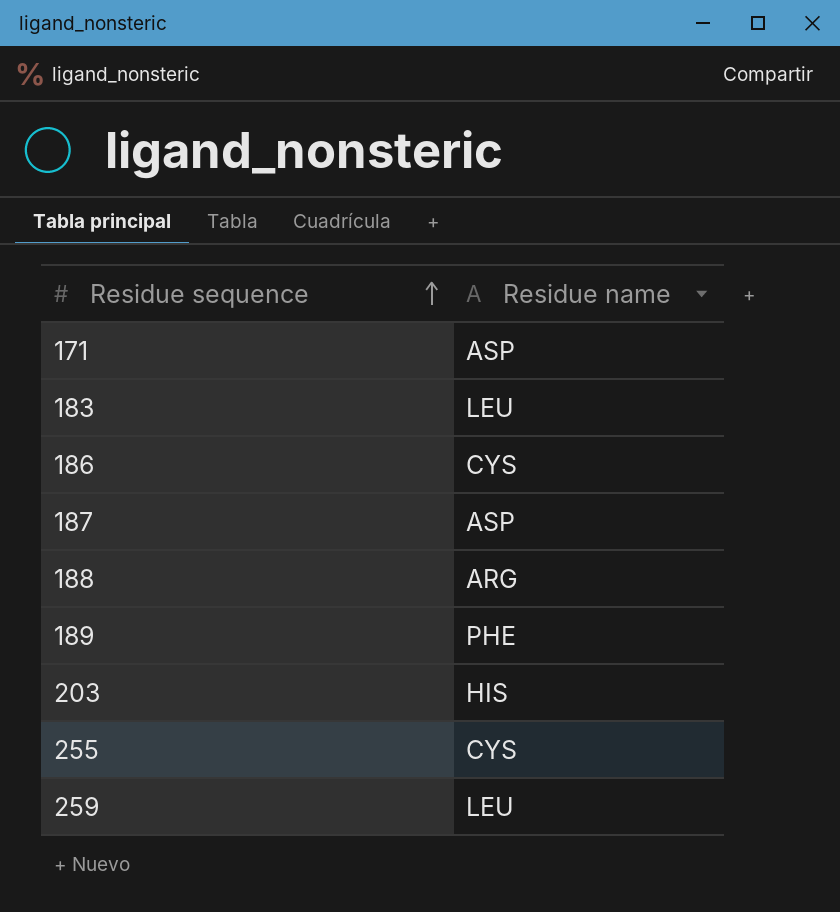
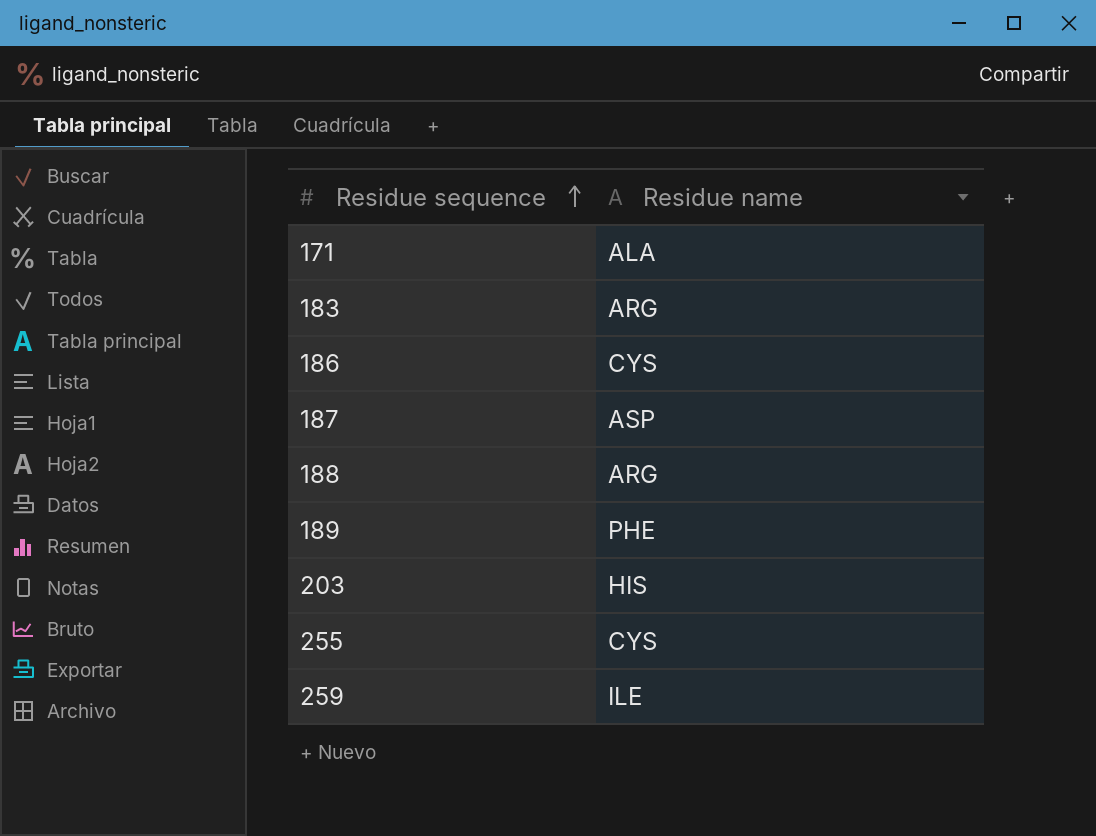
171 | Residue name: ASP -> ALA
183 | Residue name: LEU -> ARG
259 | Residue name: LEU -> ILE

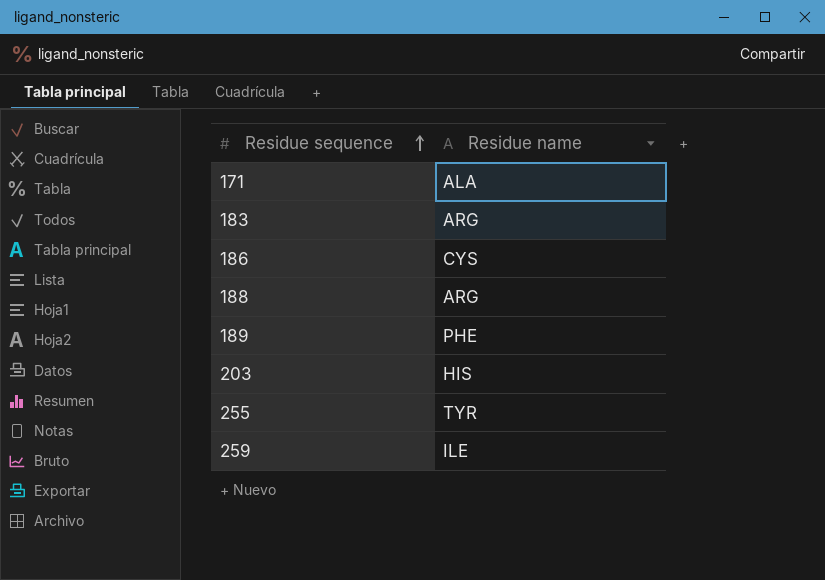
row 187: ASP -> none
255 | Residue name: CYS -> TYR

